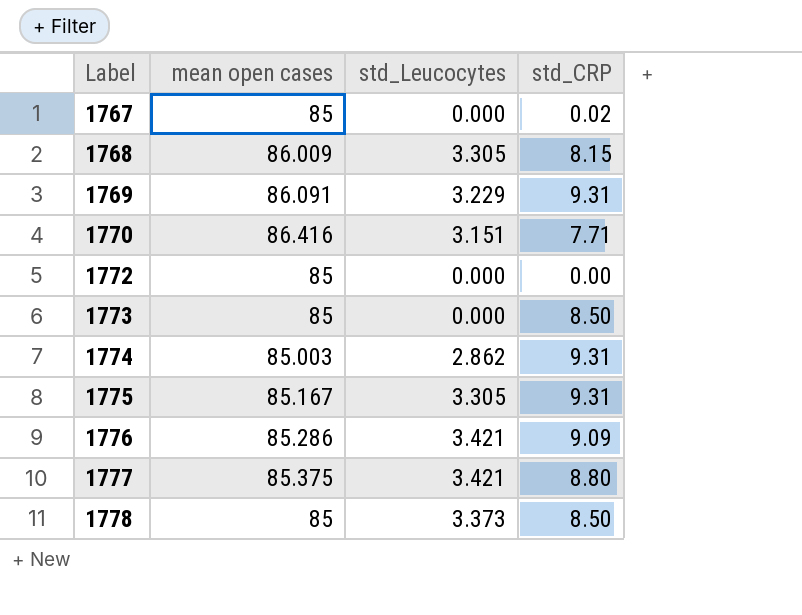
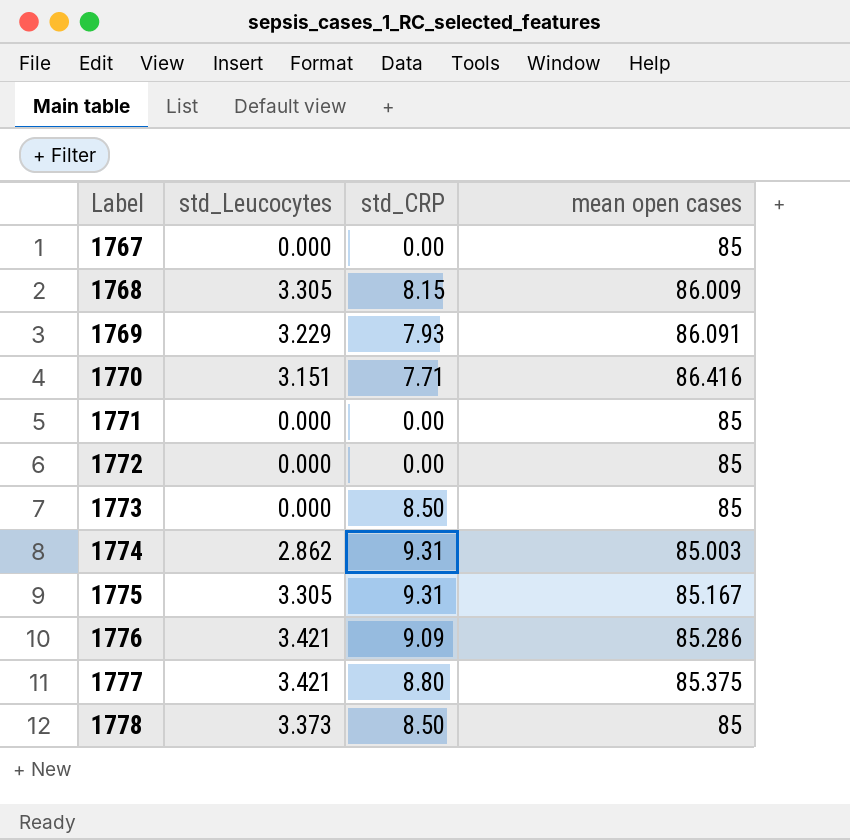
column mean open cases | position: 2 -> 4
1767 | std_CRP: 0.02 -> 0.00
1769 | std_CRP: 9.31 -> 7.93
row 1771: none -> 0.000 | 0.00 | 85

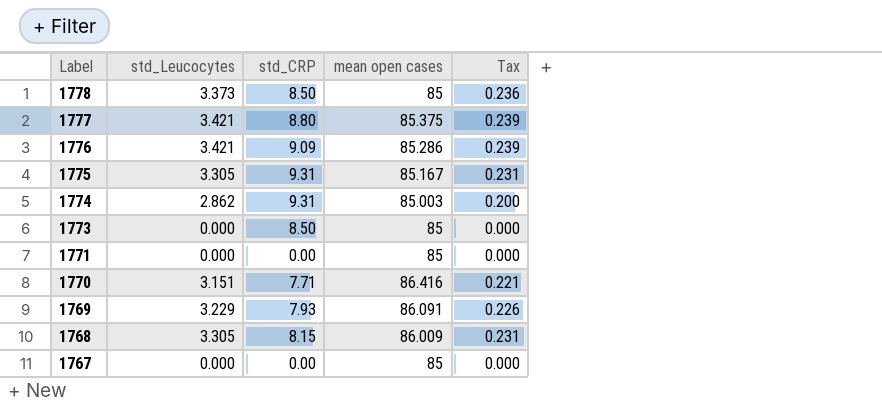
row order: Label ascending -> Label descending
column Tax | formula: none -> [std_Leucocytes] * 0.07
row 1772: 0.000 | 0.00 | 85 -> none

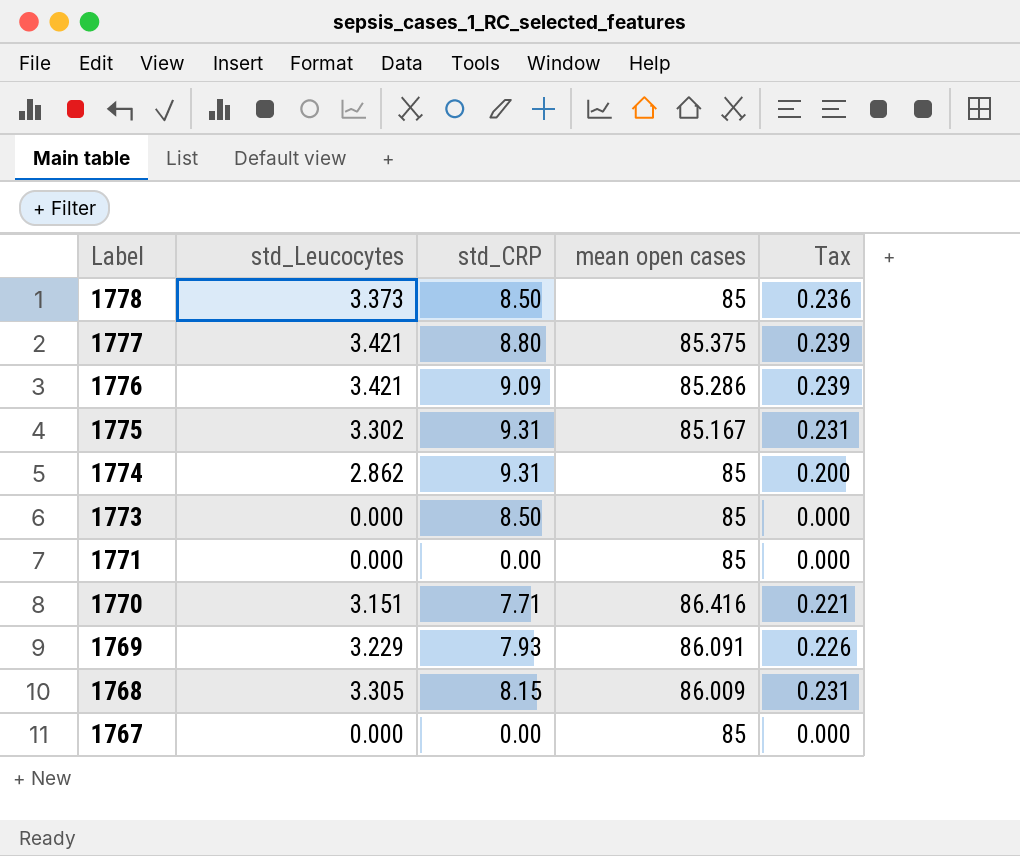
1775 | std_Leucocytes: 3.305 -> 3.302
1774 | mean open cases: 85.003 -> 85

